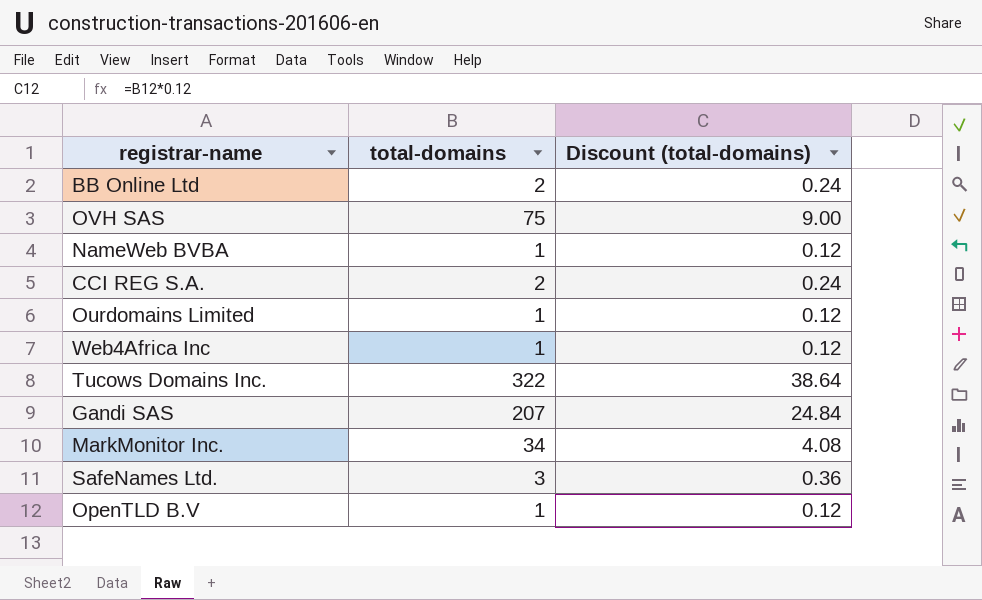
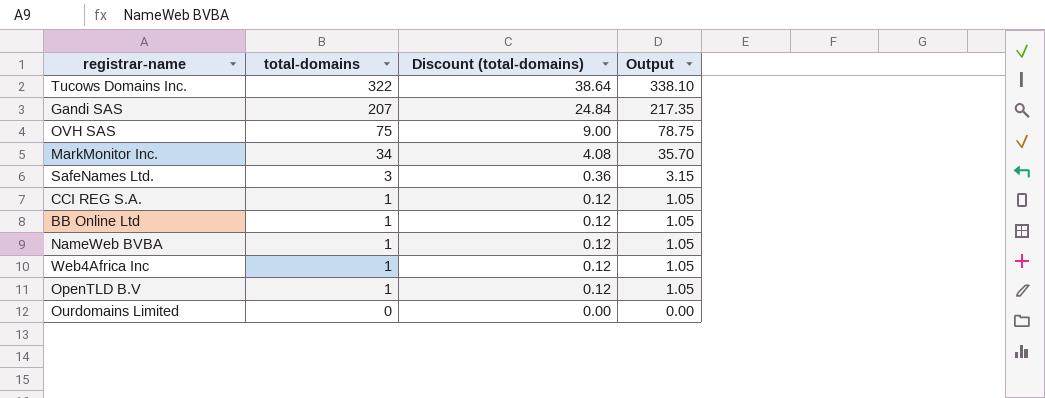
row order: none -> total-domains descending
column Output | formula: none -> [total-domains] * 1.05
CCI REG S.A. | total-domains: 2 -> 1
CCI REG S.A. | Discount (total-domains): 0.24 -> 0.12
BB Online Ltd | total-domains: 2 -> 1
BB Online Ltd | Discount (total-domains): 0.24 -> 0.12
Ourdomains Limited | total-domains: 1 -> 0
Ourdomains Limited | Discount (total-domains): 0.12 -> 0.00

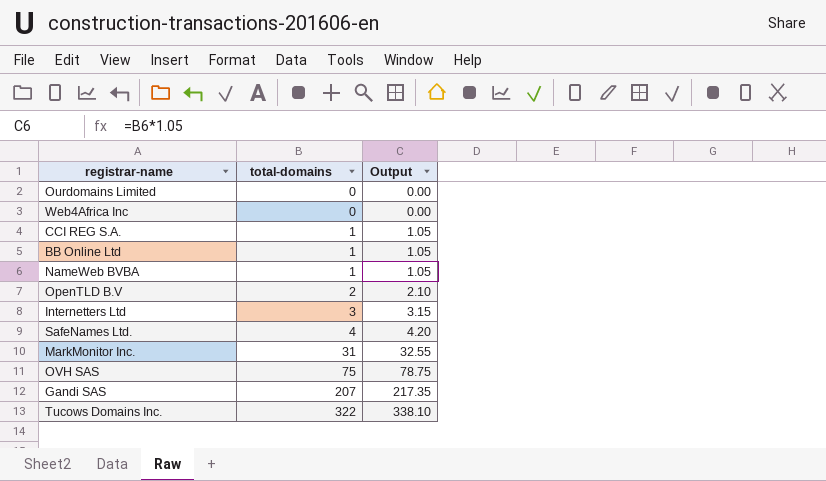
row order: total-domains descending -> total-domains ascending
column Discount (total-domains) | formula: [total-domains] * 0.12 -> none
Web4Africa Inc | total-domains: 1 -> 0
Web4Africa Inc | Output: 1.05 -> 0.00
OpenTLD B.V | total-domains: 1 -> 2
OpenTLD B.V | Output: 1.05 -> 2.10
row Internetters Ltd: none -> 3 | 3.15
SafeNames Ltd. | total-domains: 3 -> 4
SafeNames Ltd. | Output: 3.15 -> 4.20
MarkMonitor Inc. | total-domains: 34 -> 31
MarkMonitor Inc. | Output: 35.70 -> 32.55

